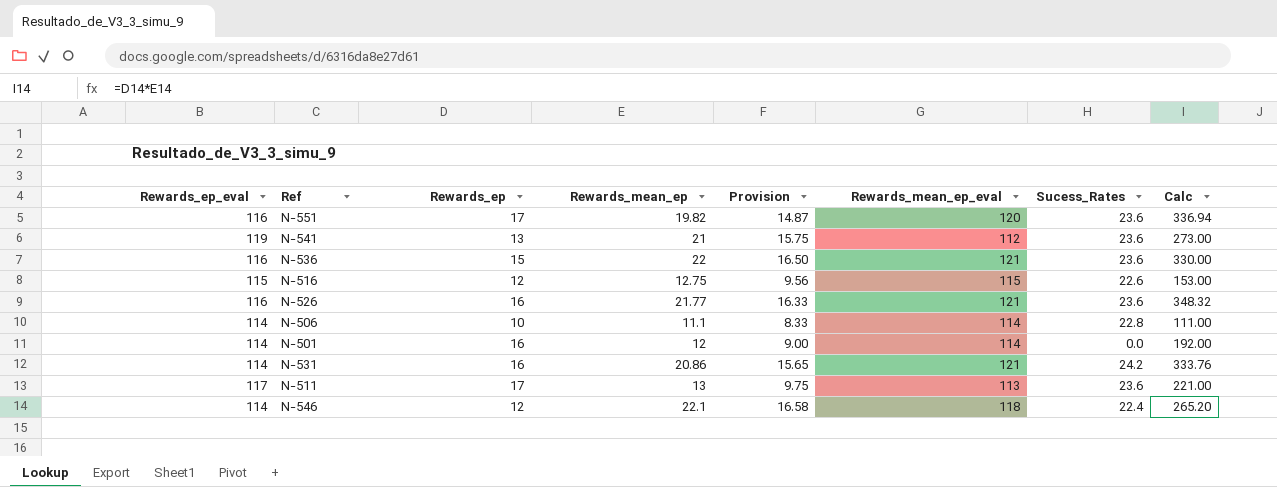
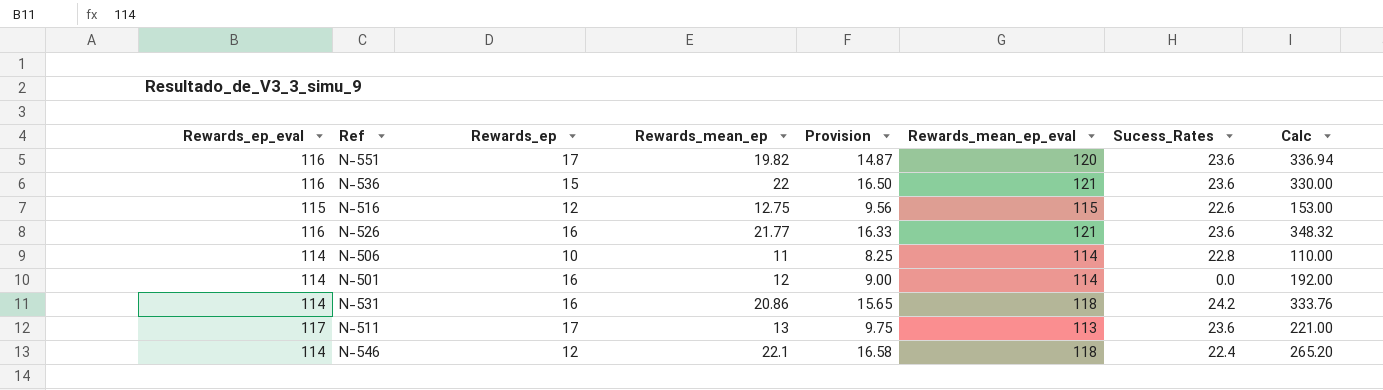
row N-541: 119 | 13 | 21 | 15.75 | 112 | 23.6 | 273.00 -> none
N-506 | Rewards_mean_ep: 11.1 -> 11
N-506 | Provision: 8.33 -> 8.25
N-506 | Calc: 111.00 -> 110.00
N-531 | Rewards_mean_ep_eval: 121 -> 118

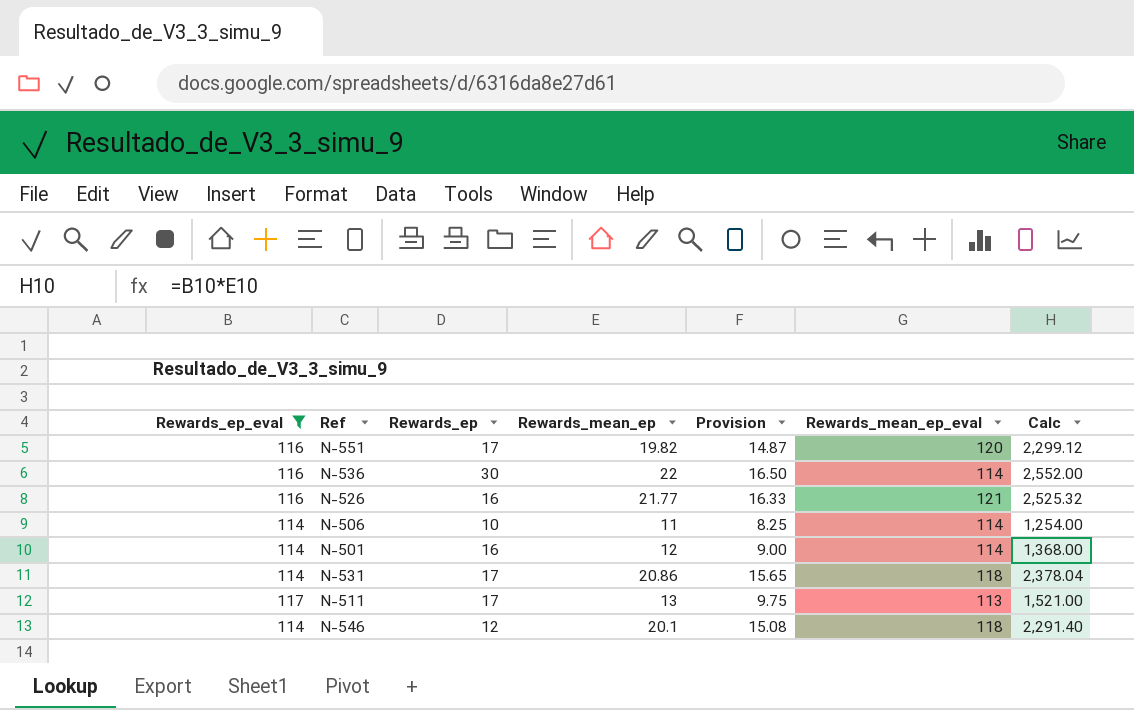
filter: none -> Rewards_ep_eval != 115
column Sucess_Rates | position: 7 -> none
column Calc | formula: [Rewards_ep] * [Rewards_mean_ep] -> [Rewards_ep_eval] * [Rewards_mean_ep]
N-536 | Rewards_ep: 15 -> 30
N-536 | Rewards_mean_ep_eval: 121 -> 114
N-531 | Rewards_ep: 16 -> 17
N-546 | Rewards_mean_ep: 22.1 -> 20.1
N-546 | Provision: 16.58 -> 15.08

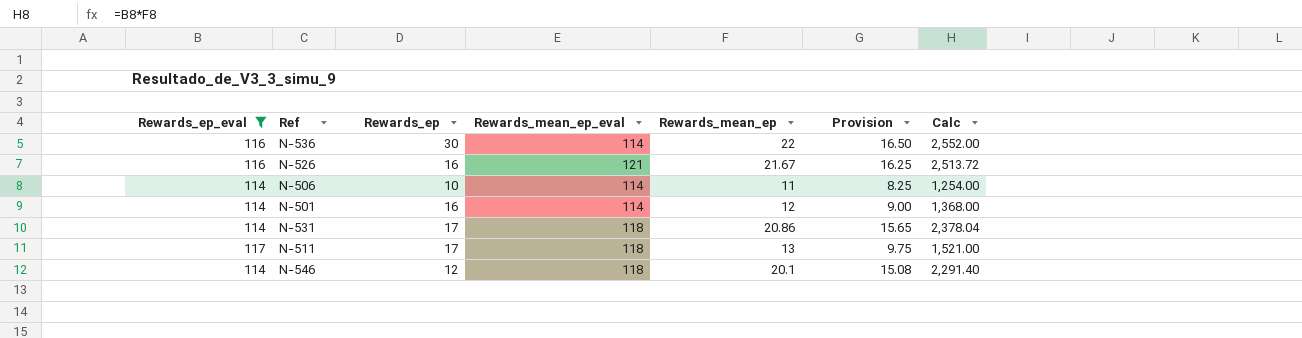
column Rewards_mean_ep_eval | position: 6 -> 4
row N-551: 116 | 17 | 19.82 | 14.87 | 120 | 2,299.12 -> none
N-526 | Rewards_mean_ep: 21.77 -> 21.67
N-526 | Provision: 16.33 -> 16.25
N-526 | Calc: 2,525.32 -> 2,513.72
N-511 | Rewards_mean_ep_eval: 113 -> 118

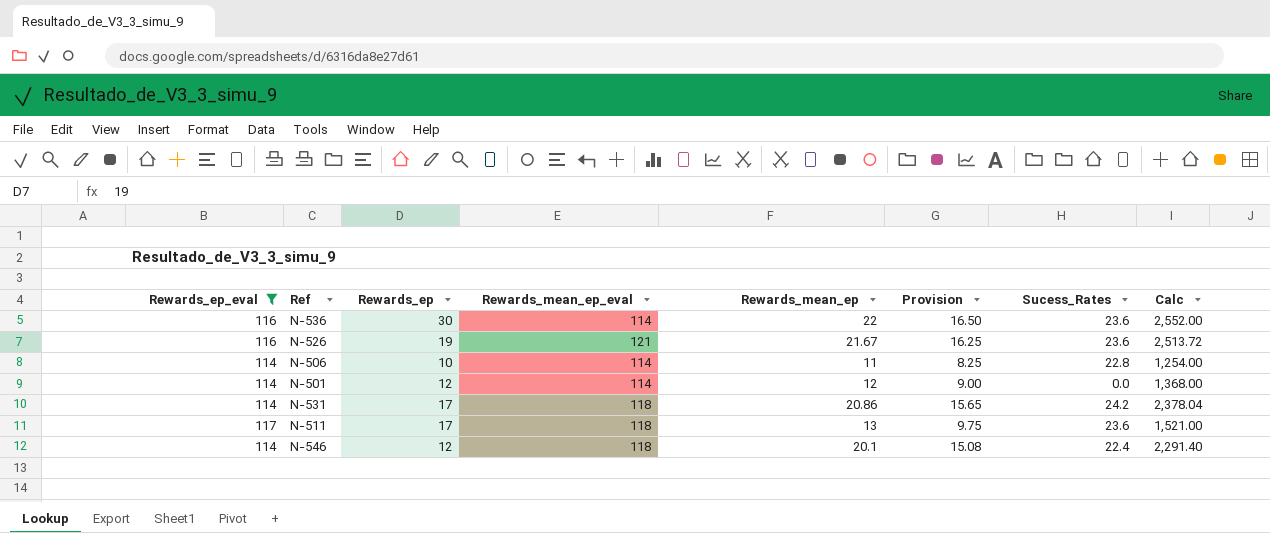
column Sucess_Rates | position: none -> 7
N-526 | Rewards_ep: 16 -> 19
N-501 | Rewards_ep: 16 -> 12

